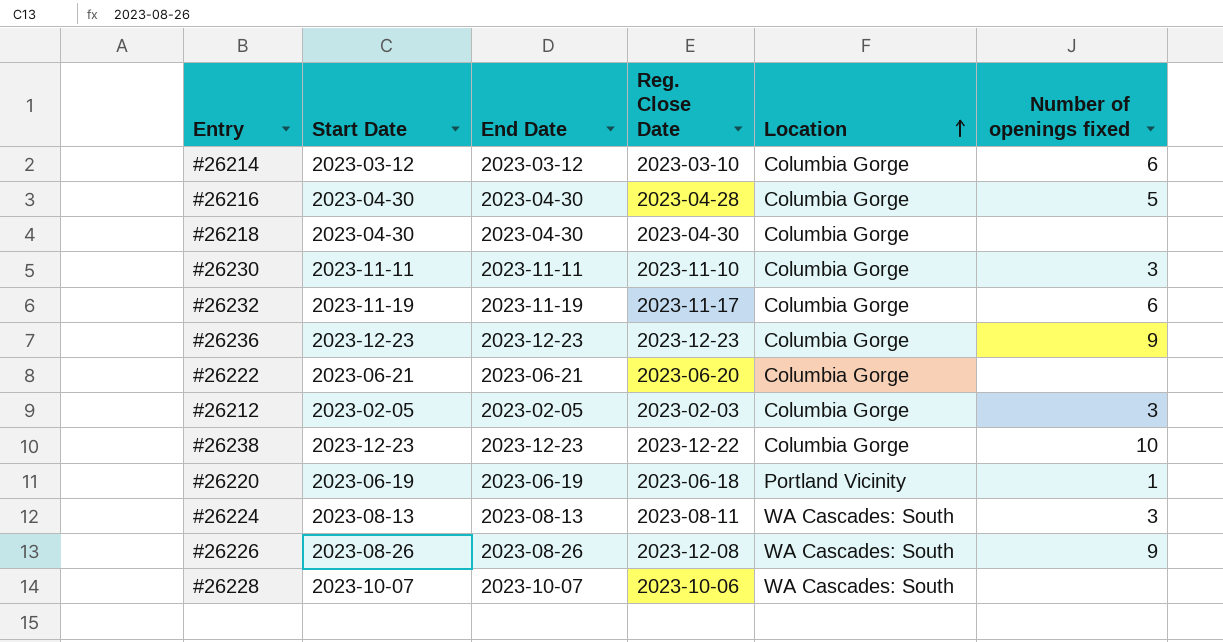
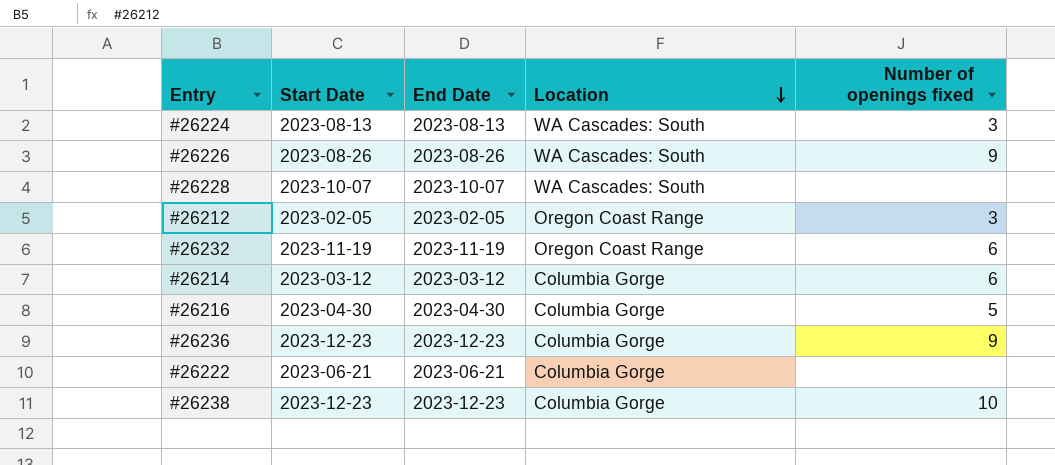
row order: Location ascending -> Location descending
column Reg. Close Date | position: 4 -> none
row #26218: 2023-04-30 | 2023-04-30 | 2023-04-30 | Columbia Gorge | none -> none
row #26230: 2023-11-11 | 2023-11-11 | 2023-11-10 | Columbia Gorge | 3 -> none
row #26220: 2023-06-19 | 2023-06-19 | 2023-06-18 | Portland Vicinity | 1 -> none
#26212 | Location: Columbia Gorge -> Oregon Coast Range
#26232 | Location: Columbia Gorge -> Oregon Coast Range

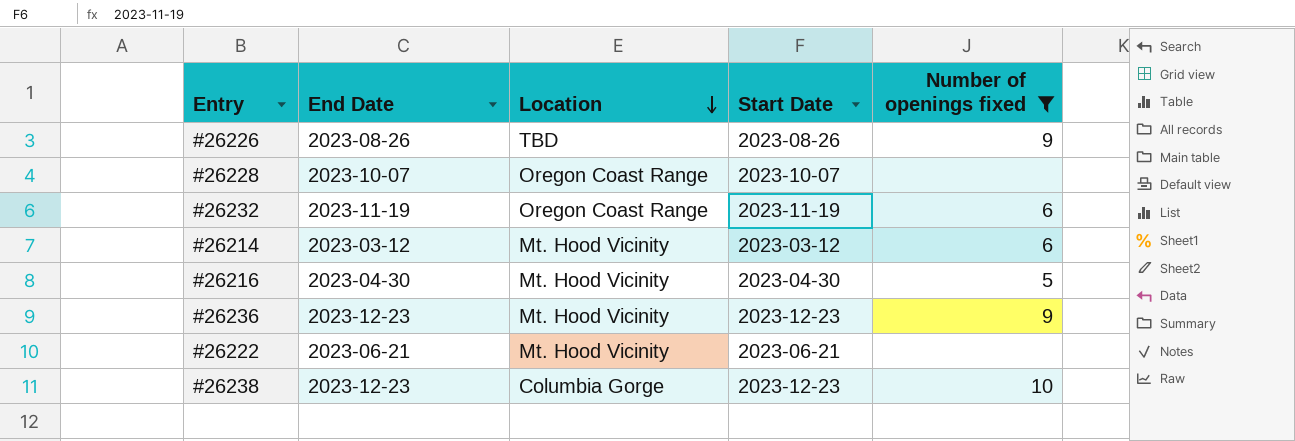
filter: none -> Number of openings fixed != 3
column Start Date | position: 2 -> 4
#26226 | Location: WA Cascades: South -> TBD
#26228 | Location: WA Cascades: South -> Oregon Coast Range
#26214 | Location: Columbia Gorge -> Mt. Hood Vicinity
#26216 | Location: Columbia Gorge -> Mt. Hood Vicinity
#26236 | Location: Columbia Gorge -> Mt. Hood Vicinity
#26222 | Location: Columbia Gorge -> Mt. Hood Vicinity

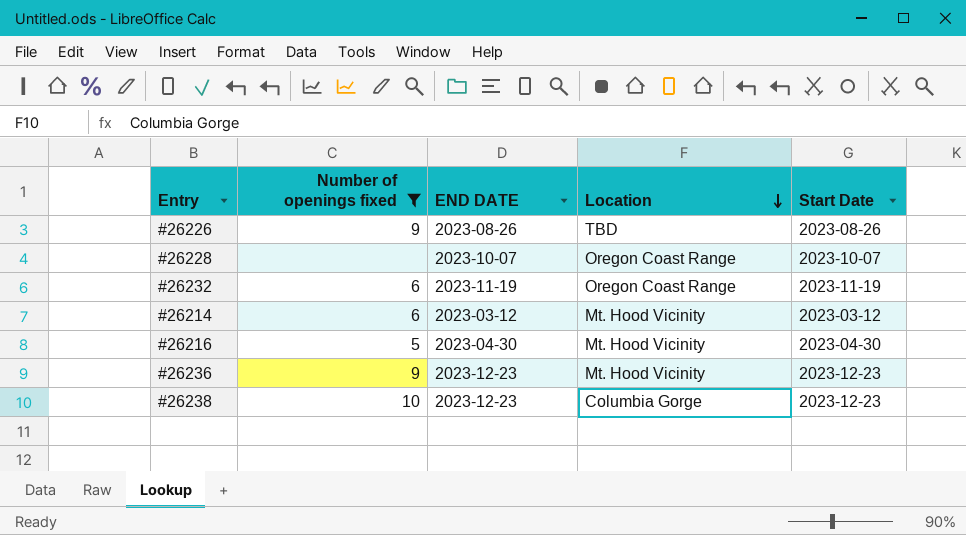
column Number of openings fixed | position: 5 -> 2
column name: End Date -> END DATE
row #26222: 2023-06-21 | Mt. Hood Vicinity | 2023-06-21 | none -> none

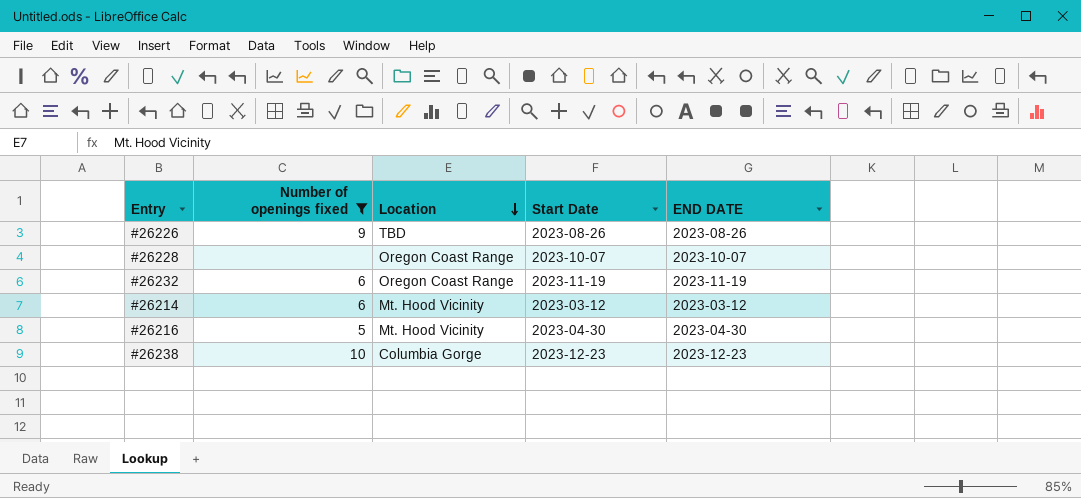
column END DATE | position: 3 -> 5
row #26236: 9 | 2023-12-23 | Mt. Hood Vicinity | 2023-12-23 -> none

